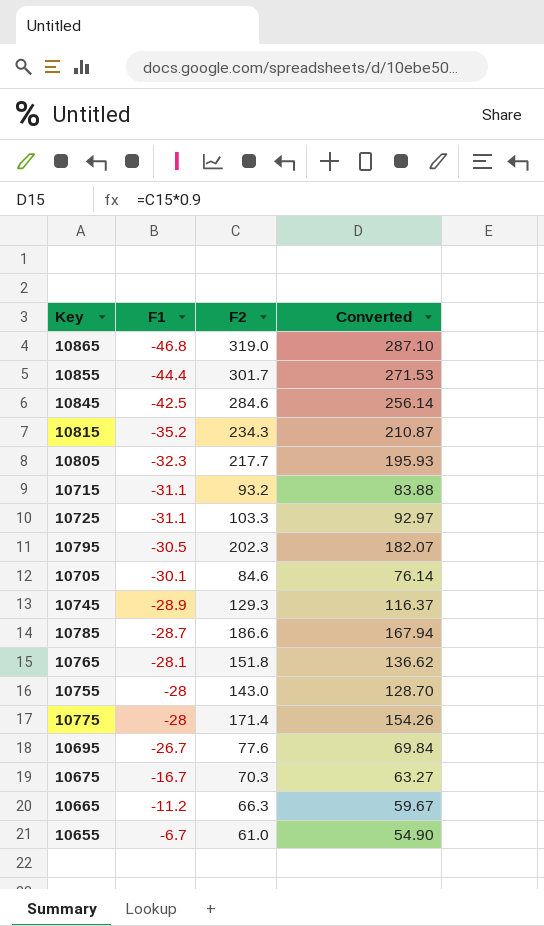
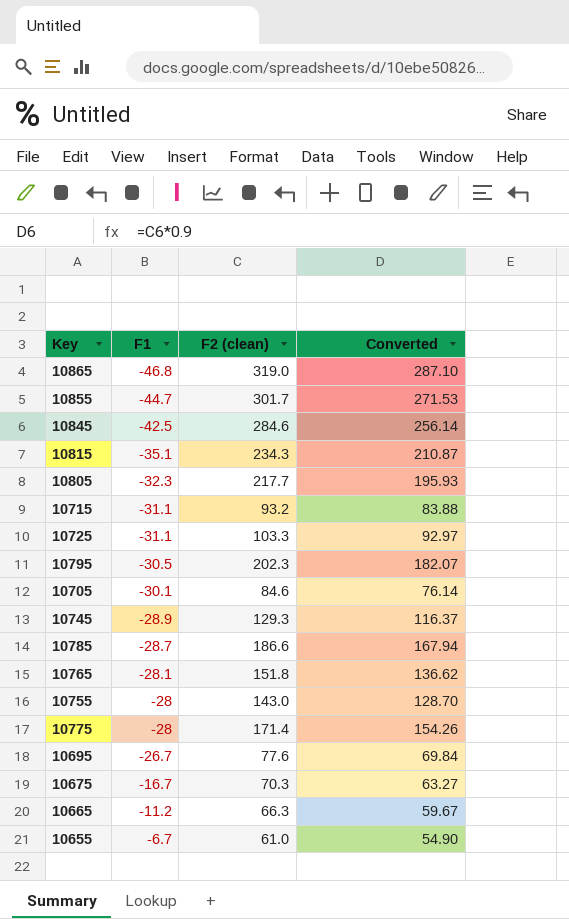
column name: F2 -> F2 (clean)
10855 | F1: -44.4 -> -44.7
10815 | F1: -35.2 -> -35.1

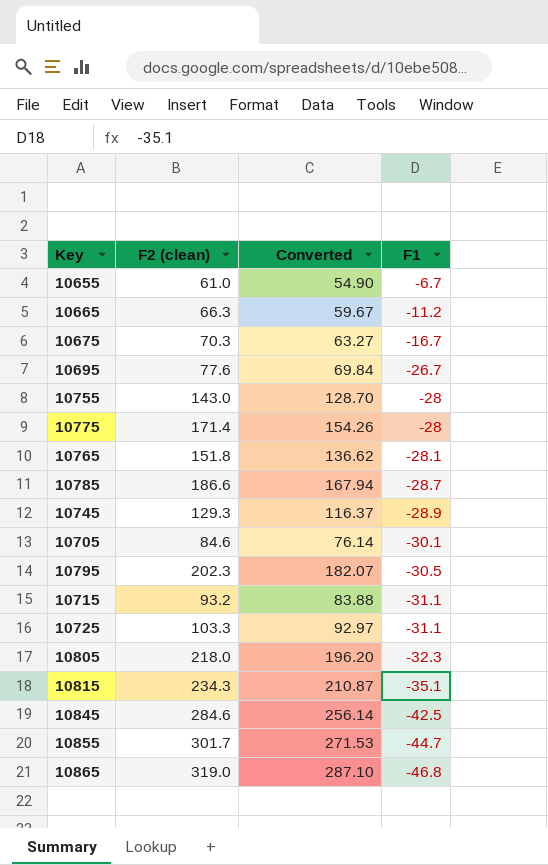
row order: F1 ascending -> F1 descending
column F1 | position: 2 -> 4
10805 | F2 (clean): 217.7 -> 218.0
10805 | Converted: 195.93 -> 196.20

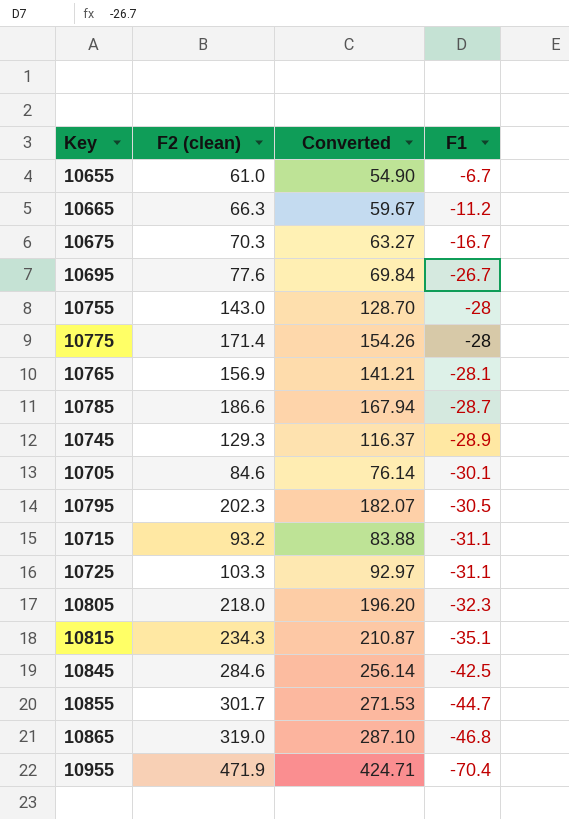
10765 | F2 (clean): 151.8 -> 156.9
10765 | Converted: 136.62 -> 141.21
row 10955: none -> 471.9 | 424.71 | -70.4

